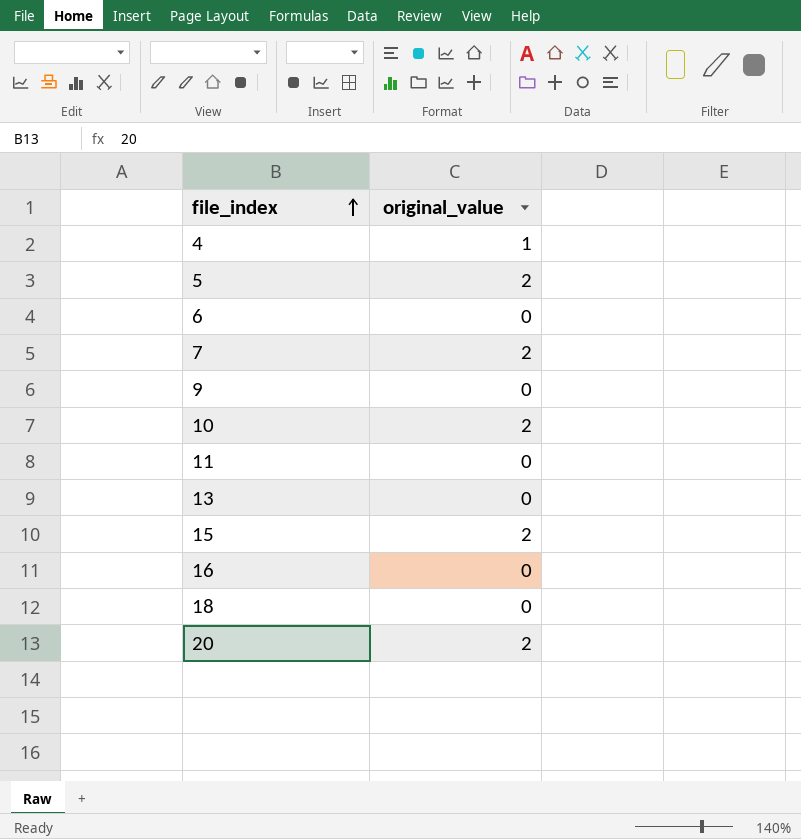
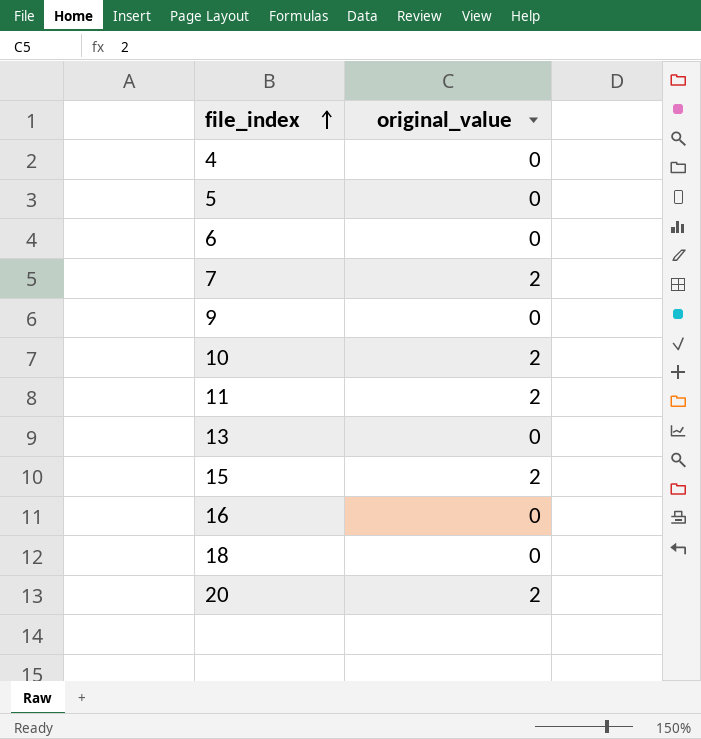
4 | original_value: 1 -> 0
5 | original_value: 2 -> 0
11 | original_value: 0 -> 2

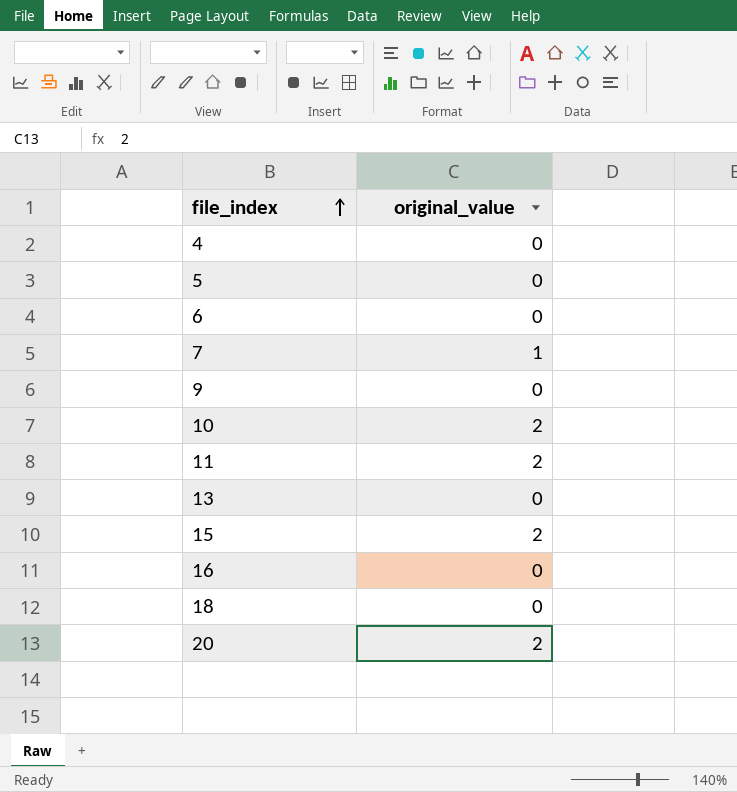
7 | original_value: 2 -> 1

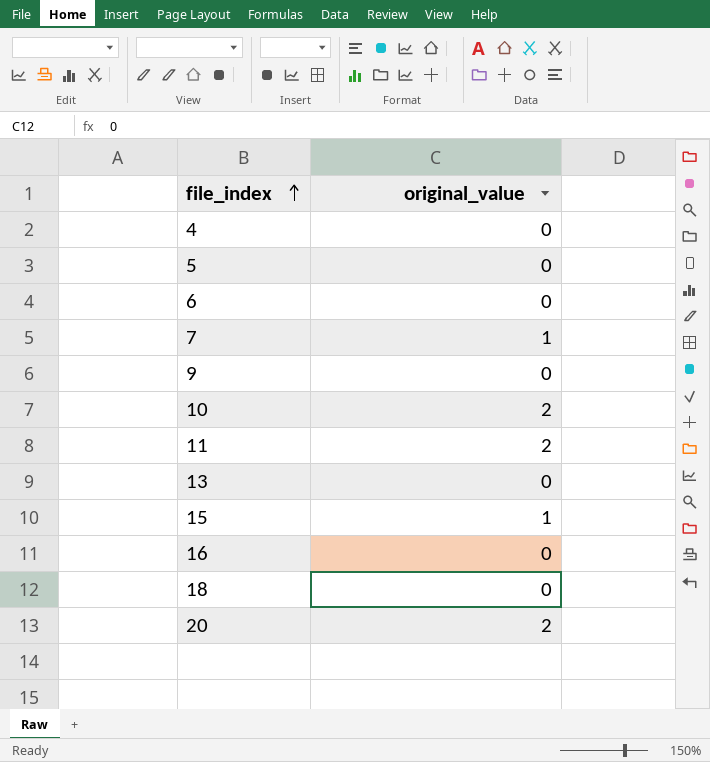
15 | original_value: 2 -> 1

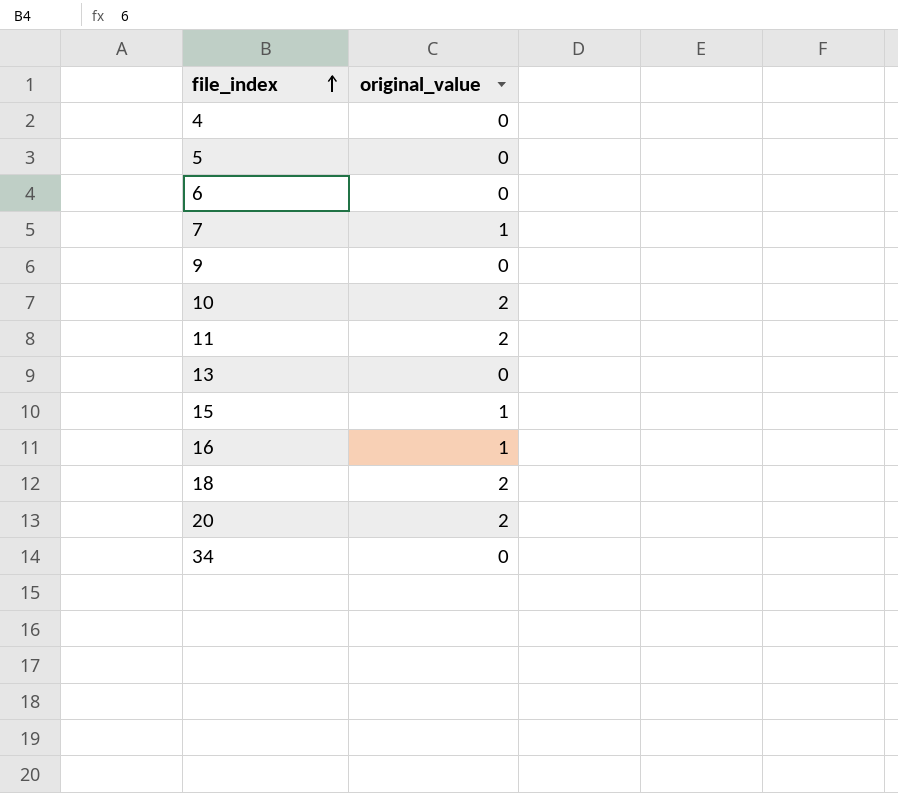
16 | original_value: 0 -> 1
18 | original_value: 0 -> 2
row 34: none -> 0

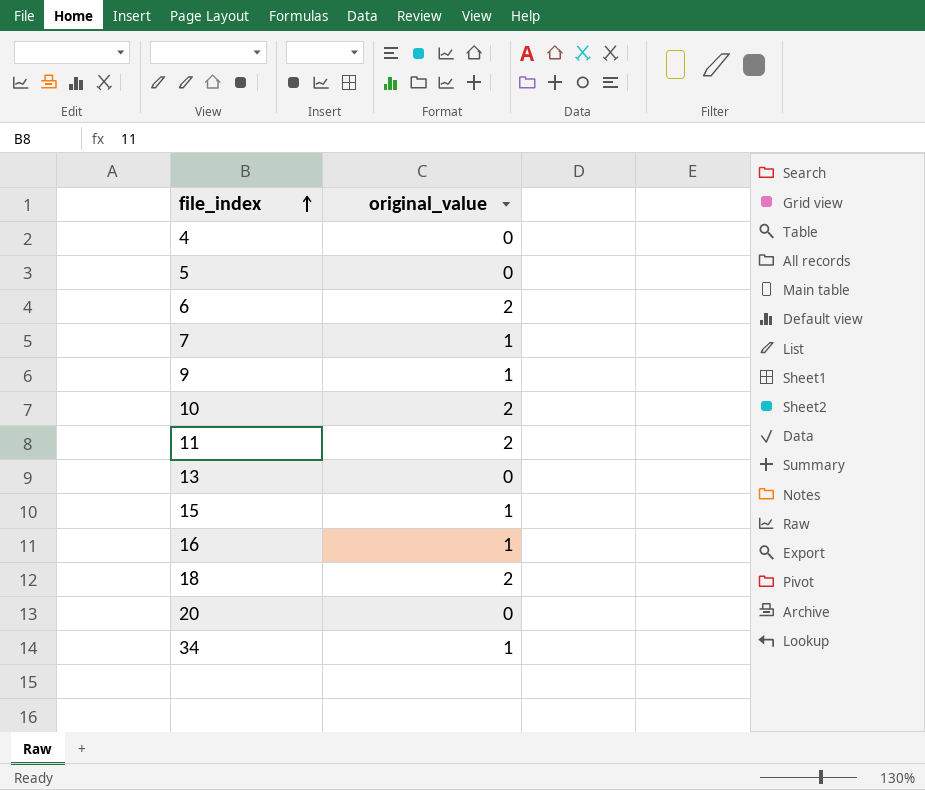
6 | original_value: 0 -> 2
9 | original_value: 0 -> 1
20 | original_value: 2 -> 0
34 | original_value: 0 -> 1

